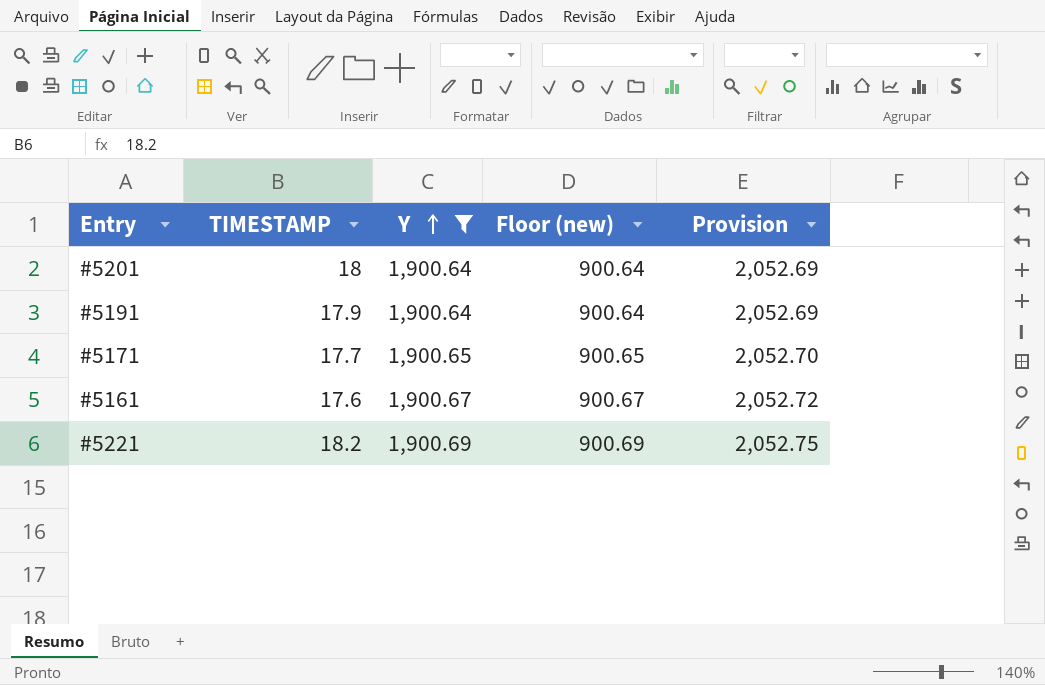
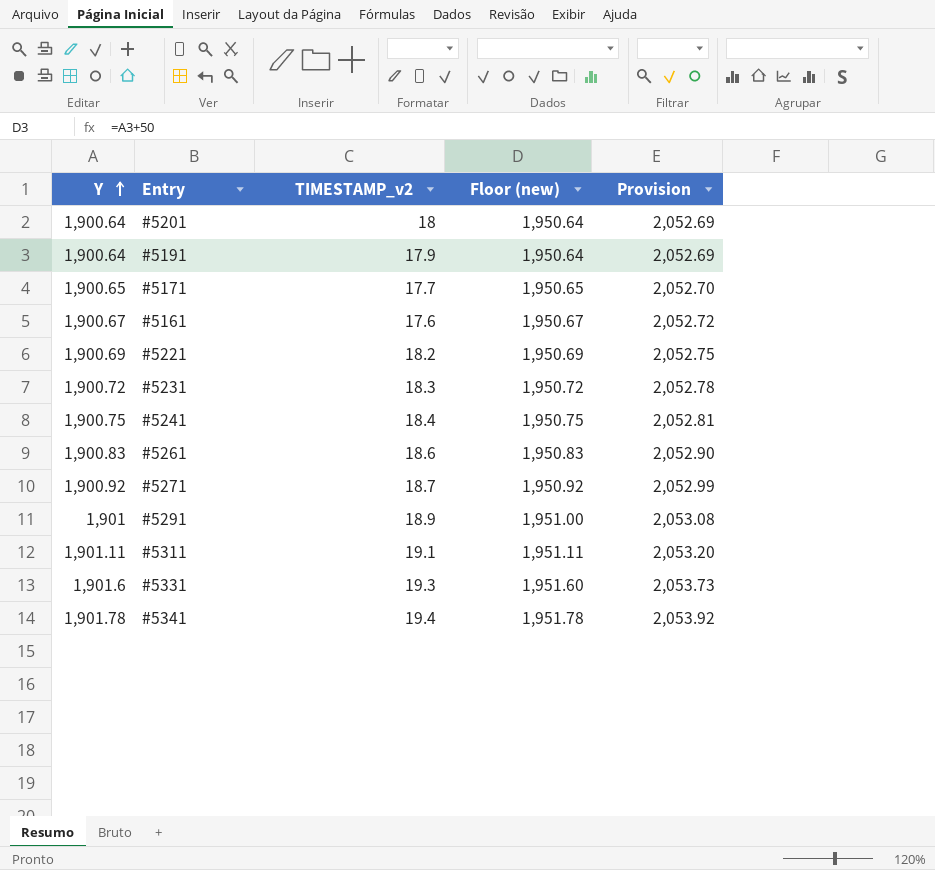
filter: Y <= 1,900.69 -> none
column Y | position: 3 -> 1
column name: TIMESTAMP -> TIMESTAMP_v2
column Floor (new) | formula: [Y] - 1000 -> [Y] + 50

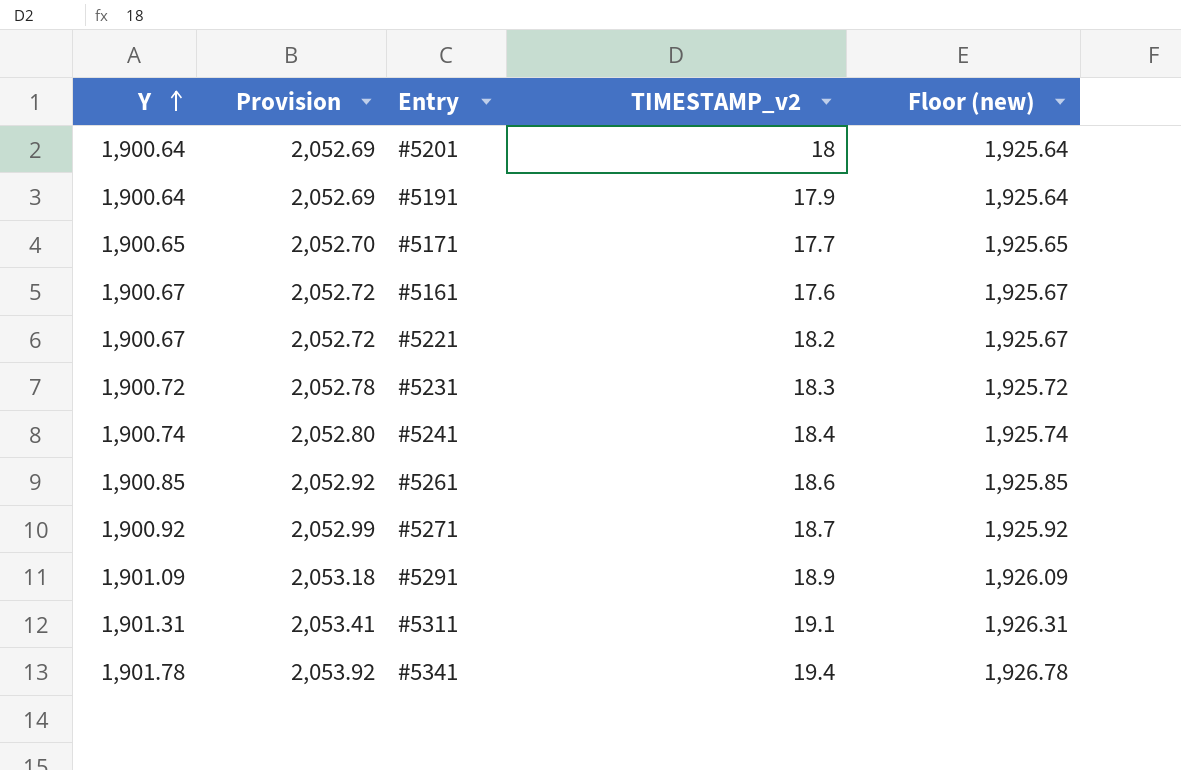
column Provision | position: 5 -> 2
column Floor (new) | formula: [Y] + 50 -> [Y] + 25
row #5331: 1,901.6 | 19.3 | 1,951.60 | 2,053.73 -> none
#5221 | Y: 1,900.69 -> 1,900.67
#5221 | Provision: 2,052.75 -> 2,052.72
#5241 | Y: 1,900.75 -> 1,900.74
#5241 | Provision: 2,052.81 -> 2,052.80
#5261 | Y: 1,900.83 -> 1,900.85
#5261 | Provision: 2,052.90 -> 2,052.92
#5291 | Y: 1,901 -> 1,901.09
#5291 | Provision: 2,053.08 -> 2,053.18
#5311 | Y: 1,901.11 -> 1,901.31
#5311 | Provision: 2,053.20 -> 2,053.41

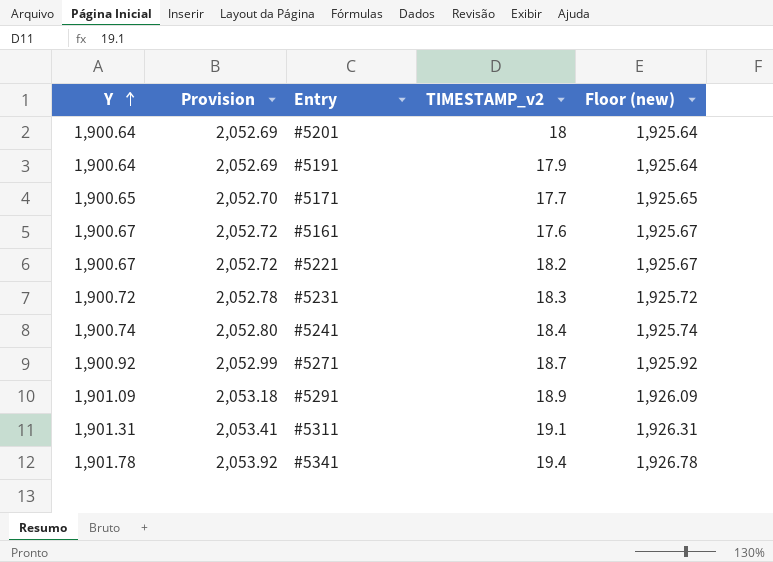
row #5261: 1,900.85 | 2,052.92 | 18.6 | 1,925.85 -> none

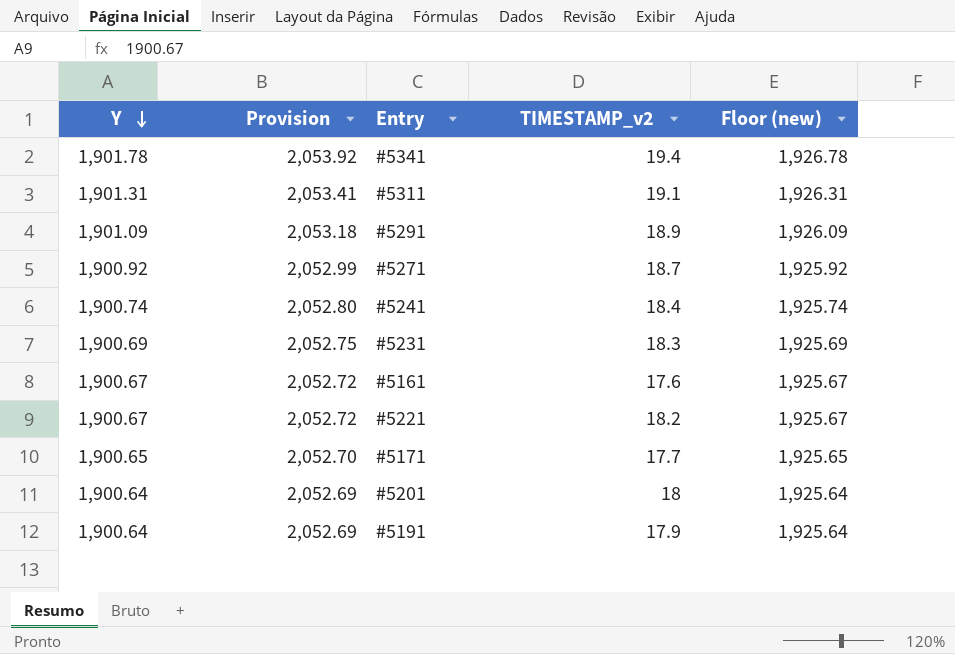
row order: Y ascending -> Y descending
#5231 | Y: 1,900.72 -> 1,900.69
#5231 | Provision: 2,052.78 -> 2,052.75
#5231 | Floor (new): 1,925.72 -> 1,925.69

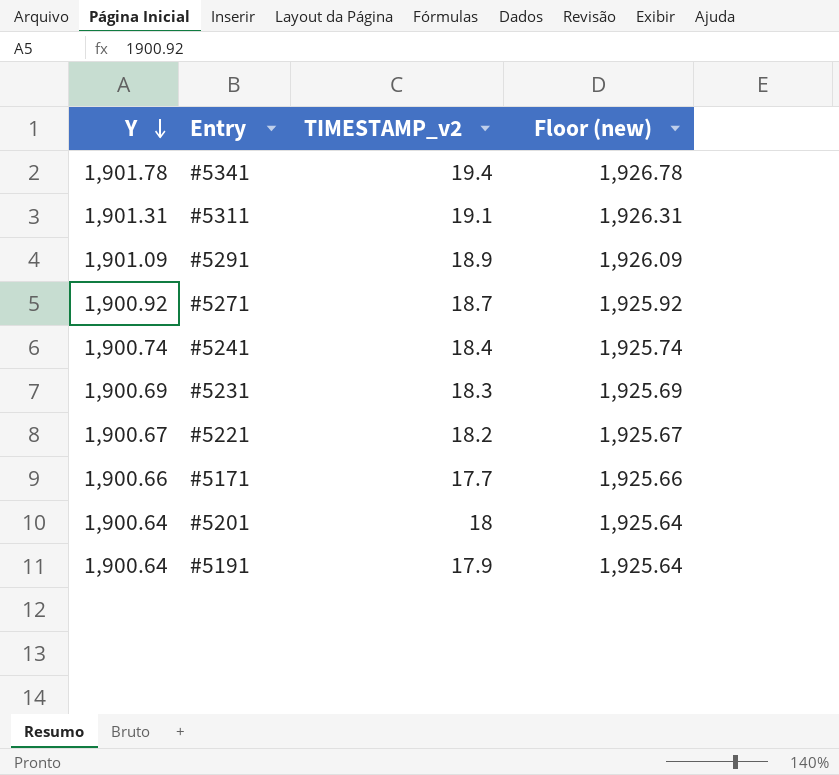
column Provision | formula: [Y] * 1.08 -> none
row #5161: 1,900.67 | 2,052.72 | 17.6 | 1,925.67 -> none
#5171 | Y: 1,900.65 -> 1,900.66
#5171 | Floor (new): 1,925.65 -> 1,925.66

